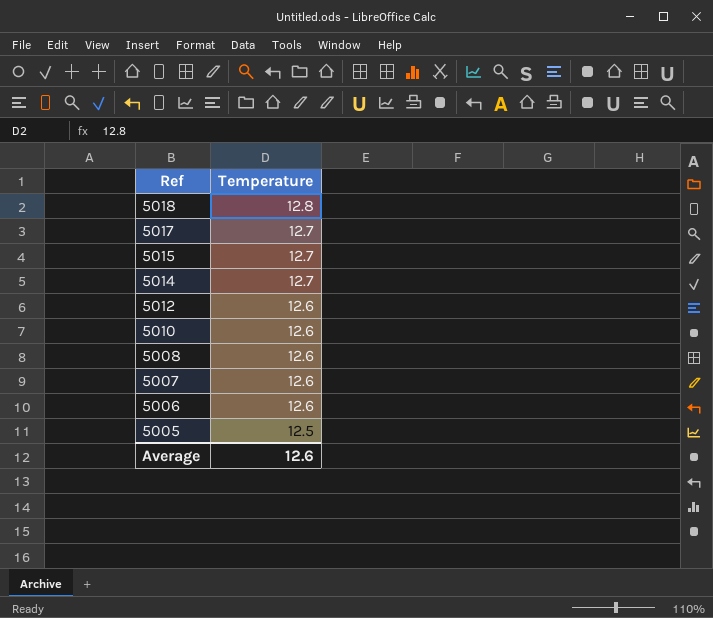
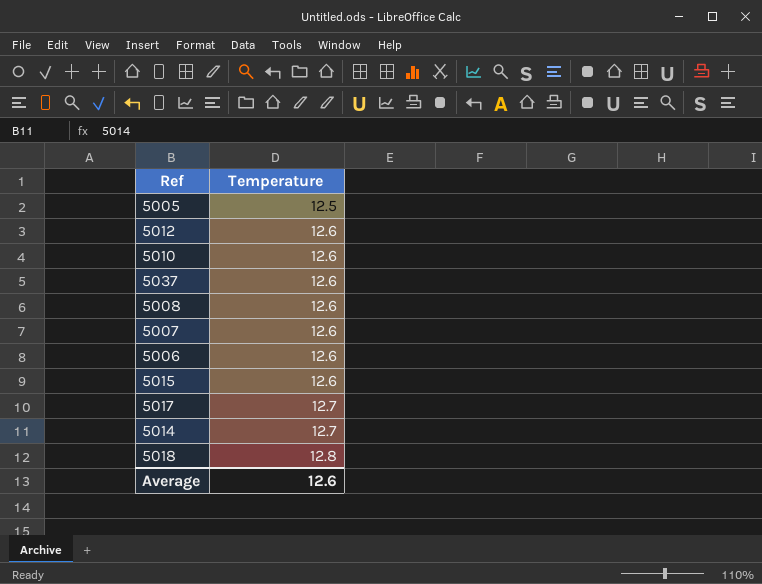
row order: Ref descending -> Temperature ascending
row 5037: none -> 12.6
5015 | Temperature: 12.7 -> 12.6

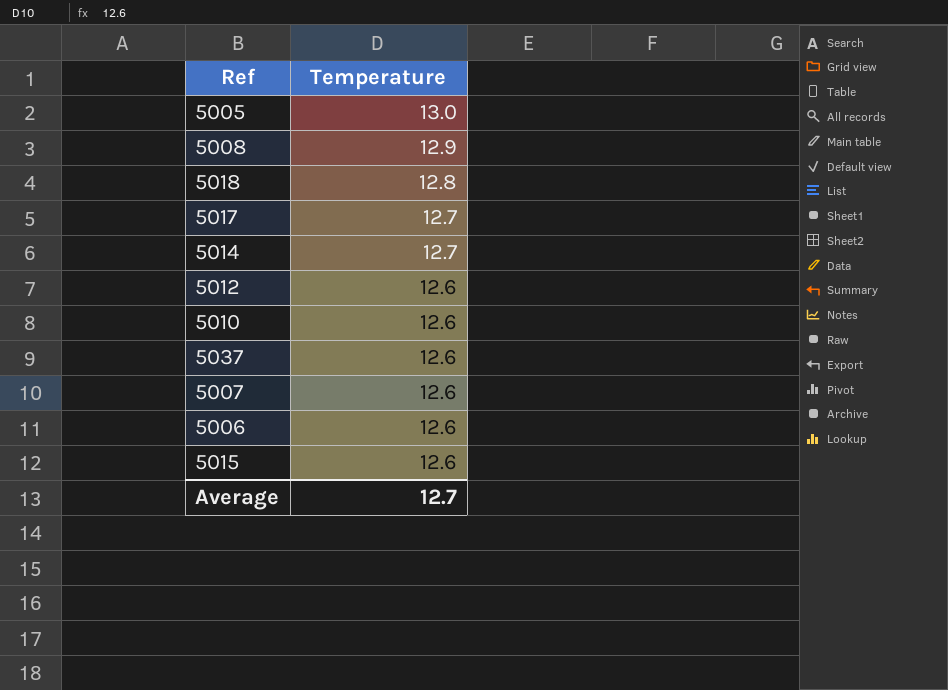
row order: Temperature ascending -> Temperature descending
5005 | Temperature: 12.5 -> 13.0
5008 | Temperature: 12.6 -> 12.9
Average | Temperature: 12.6 -> 12.7

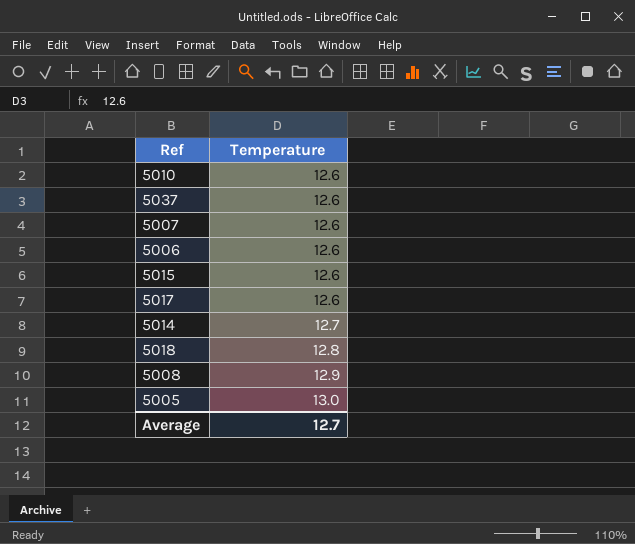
row order: Temperature descending -> Temperature ascending
row 5012: 12.6 -> none
5017 | Temperature: 12.7 -> 12.6

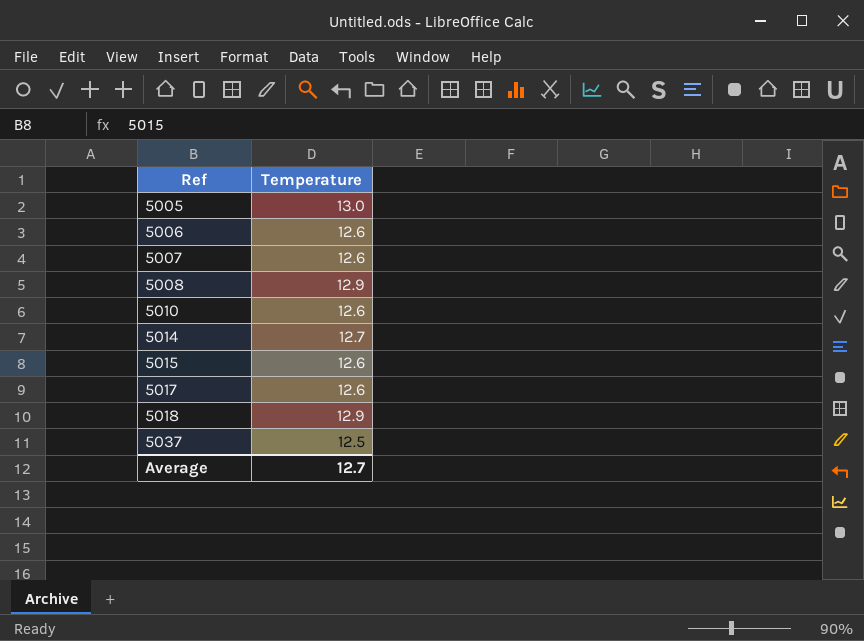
row order: Temperature ascending -> Ref ascending
5018 | Temperature: 12.8 -> 12.9
5037 | Temperature: 12.6 -> 12.5

